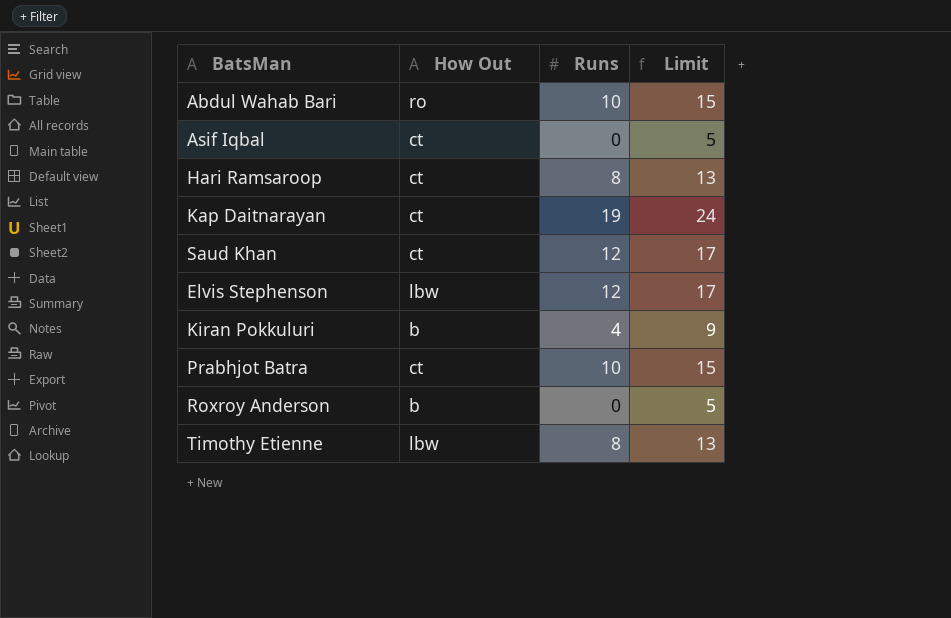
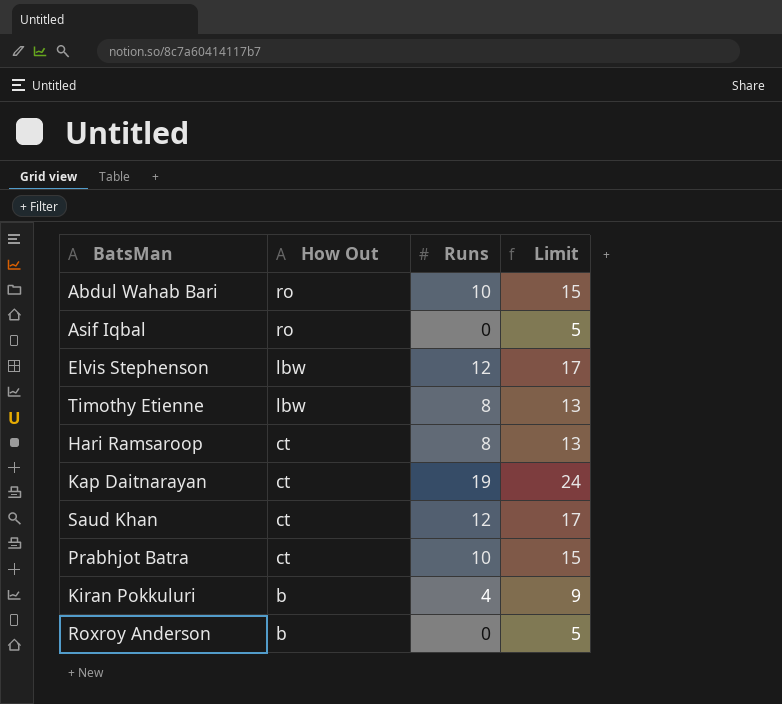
row order: none -> How Out descending
Asif Iqbal | How Out: ct -> ro

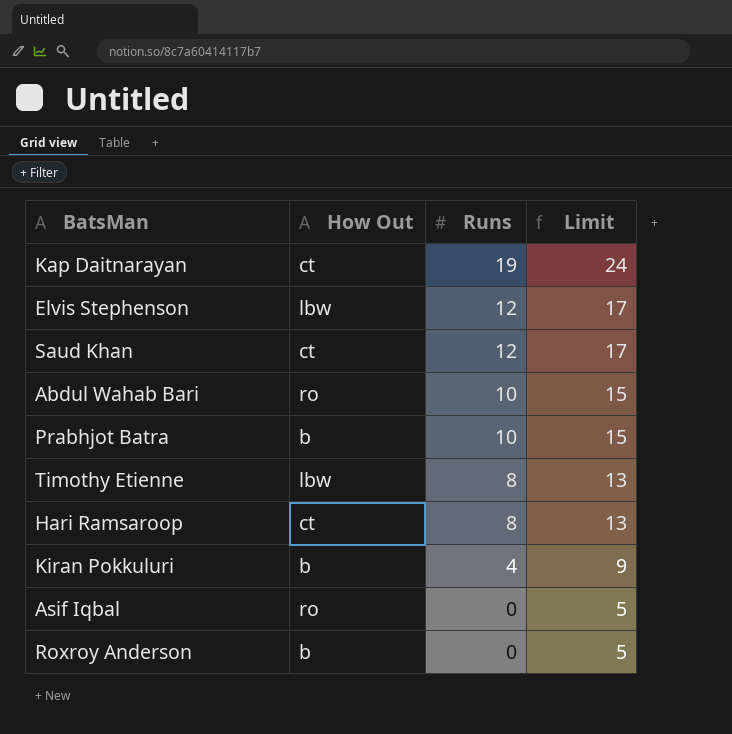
row order: How Out descending -> Runs descending
Prabhjot Batra | How Out: ct -> b

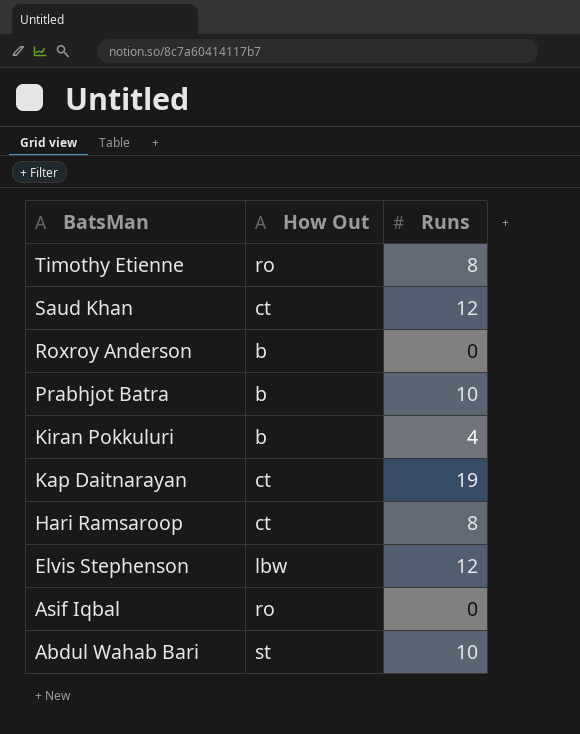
row order: Runs descending -> BatsMan descending
column Limit | formula: [Runs] + 5 -> none
Timothy Etienne | How Out: lbw -> ro
Abdul Wahab Bari | How Out: ro -> st

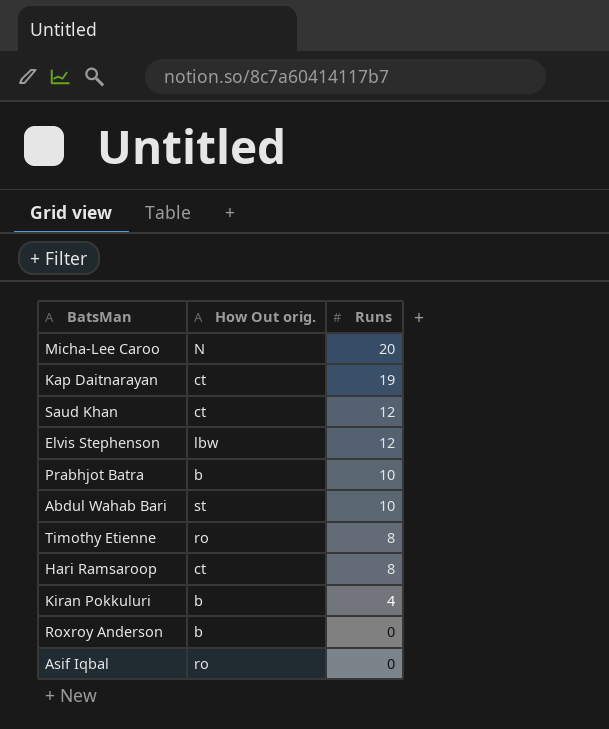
row order: BatsMan descending -> Runs descending
column name: How Out -> How Out orig.
row Micha-Lee Caroo: none -> N | 20

